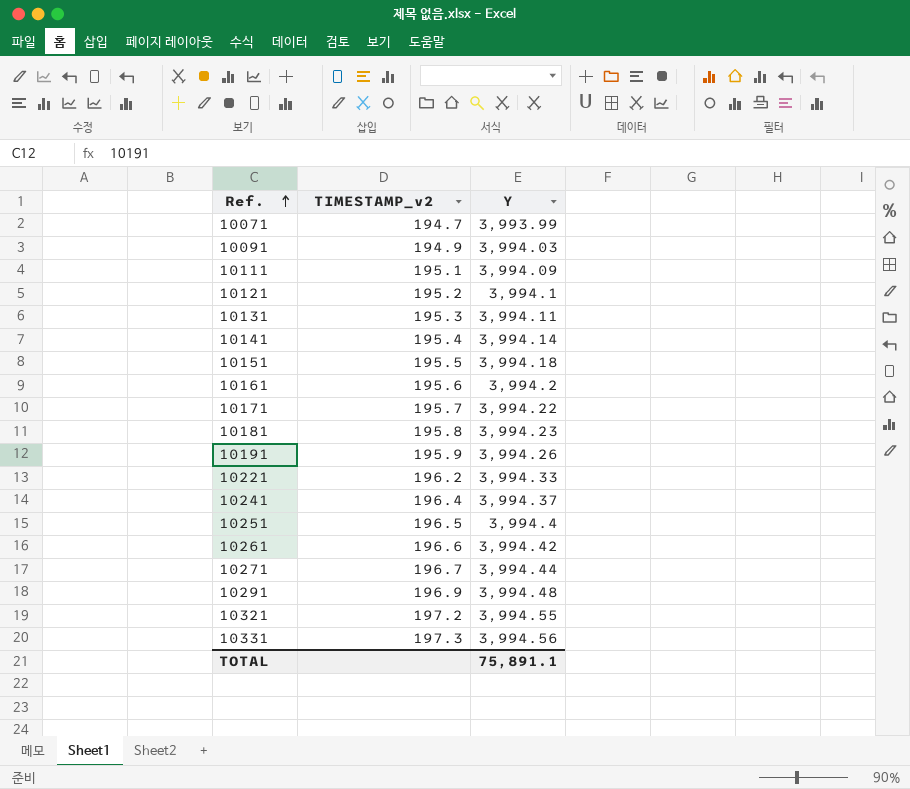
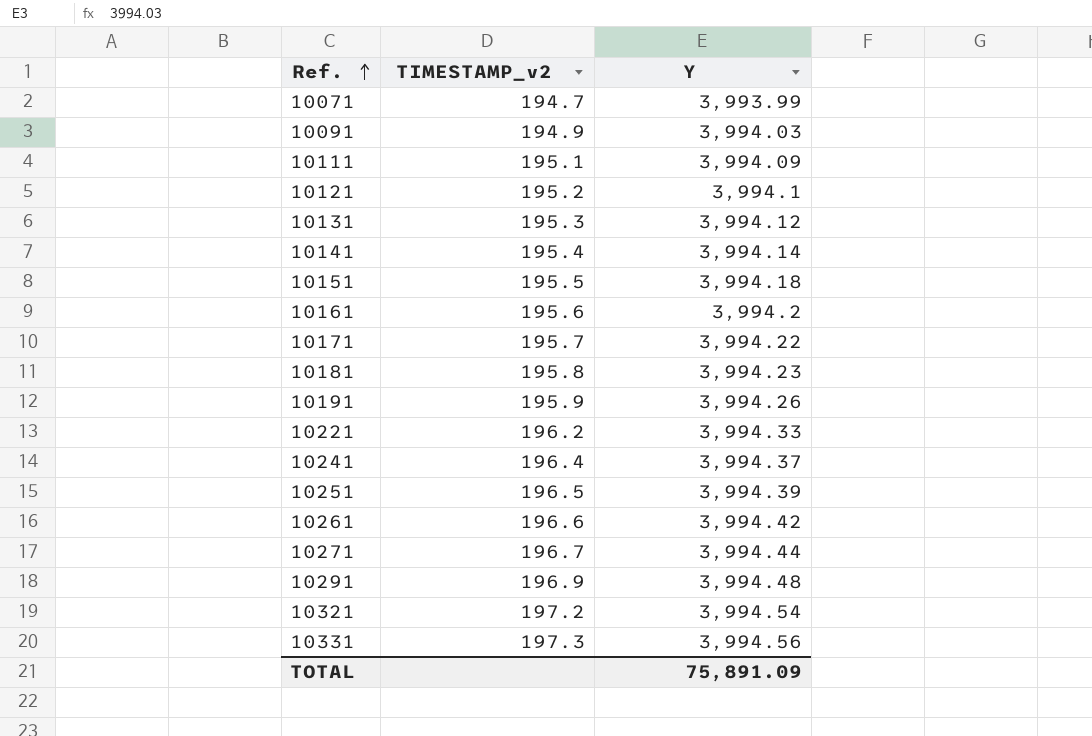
10131 | Y: 3,994.11 -> 3,994.12
10251 | Y: 3,994.4 -> 3,994.39
10321 | Y: 3,994.55 -> 3,994.54
TOTAL | Y: 75,891.1 -> 75,891.09

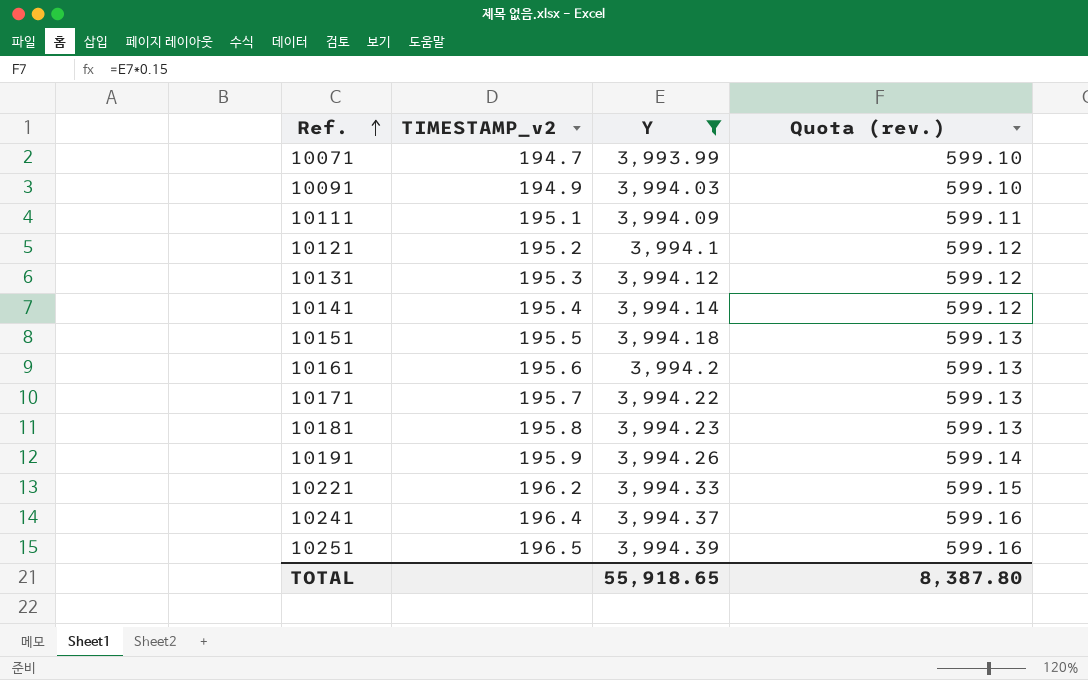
filter: none -> Y <= 3,994.39
column Quota (rev.) | formula: none -> [Y] * 0.15
TOTAL | Y: 75,891.09 -> 55,918.65

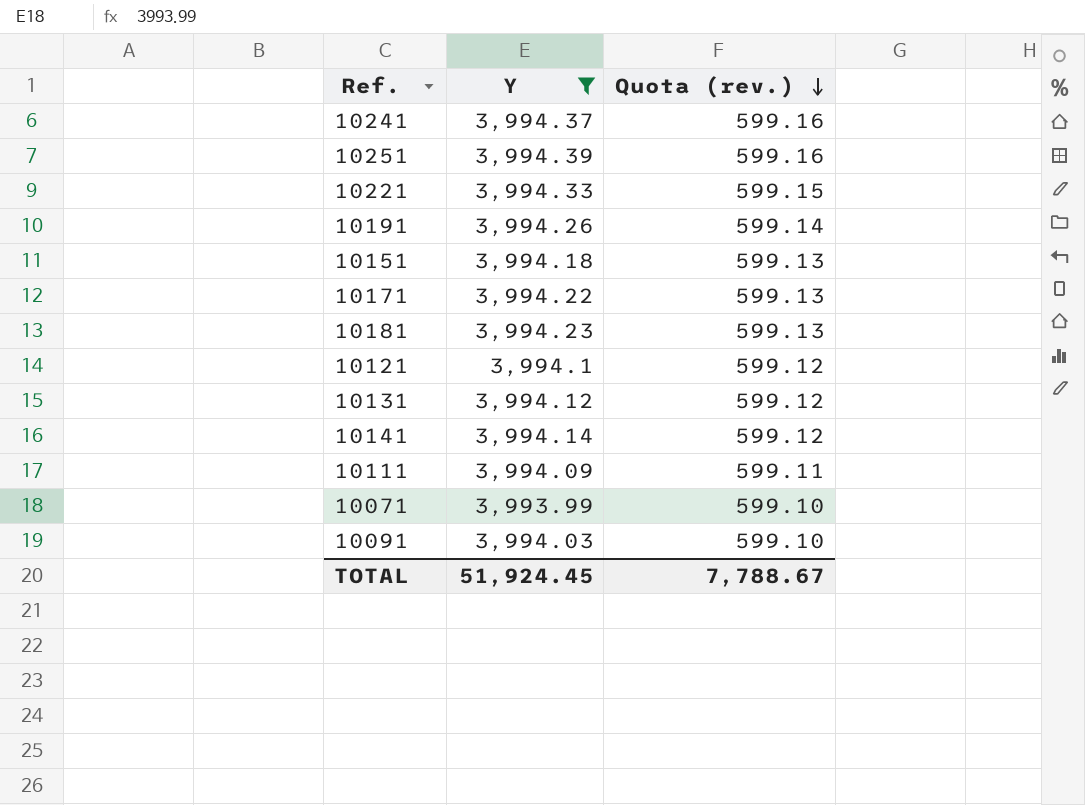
row order: Ref. ascending -> Quota (rev.) descending
column TIMESTAMP_v2 | position: 2 -> none
row 10161: 195.6 | 3,994.2 | 599.13 -> none
TOTAL | Y: 55,918.65 -> 51,924.45
TOTAL | Quota (rev.): 8,387.80 -> 7,788.67

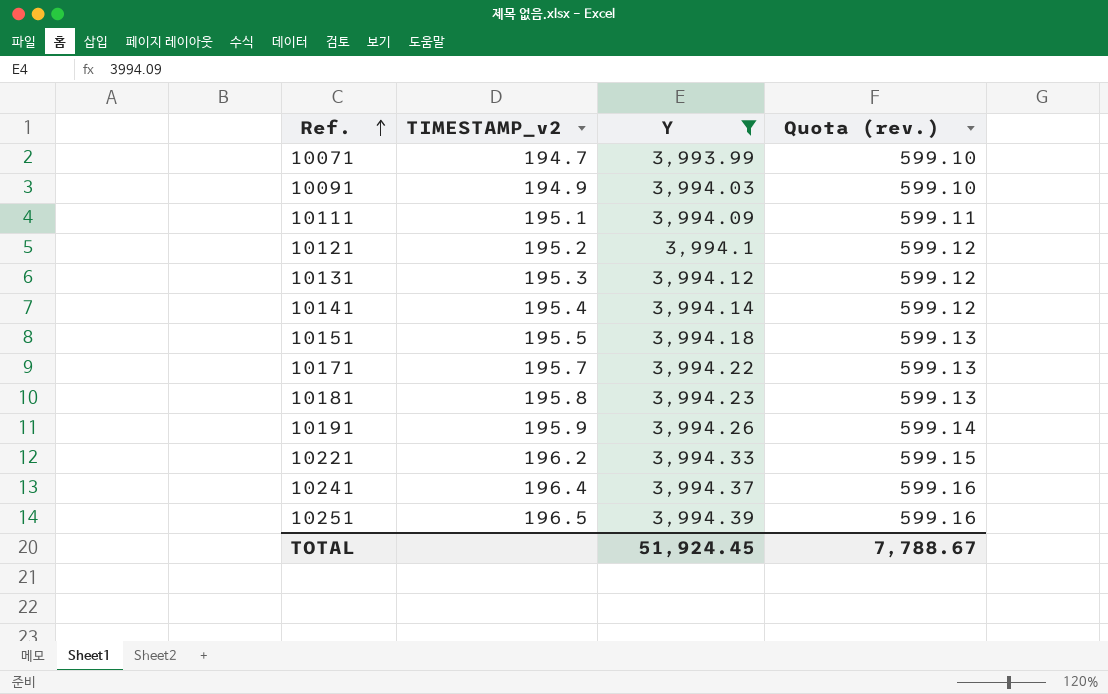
row order: Quota (rev.) descending -> Ref. ascending
column TIMESTAMP_v2 | position: none -> 2

